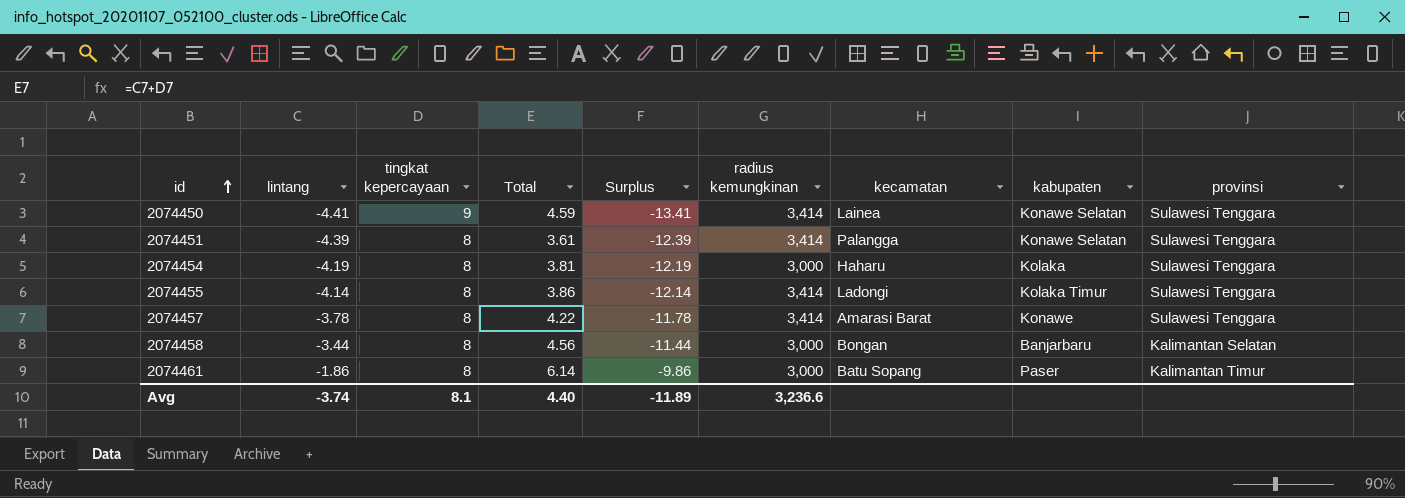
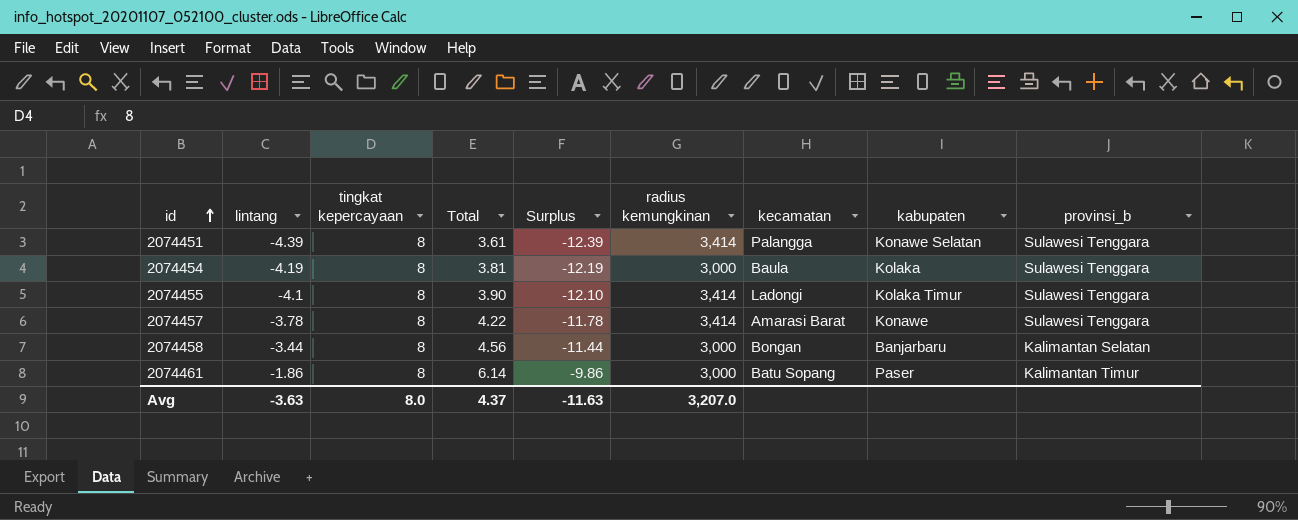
column name: provinsi -> provinsi_b
row 2074450: -4.41 | 9 | 4.59 | -13.41 | 3,414 | Lainea | Konawe Selatan | Sulawesi Tenggara -> none
2074454 | kecamatan: Haharu -> Baula
2074455 | lintang: -4.14 -> -4.1
2074455 | Total: 3.86 -> 3.90
2074455 | Surplus: -12.14 -> -12.10
Avg | lintang: -3.74 -> -3.63
Avg | tingkat kepercayaan: 8.1 -> 8.0
Avg | Total: 4.40 -> 4.37
Avg | Surplus: -11.89 -> -11.63
Avg | radius kemungkinan: 3,236.6 -> 3,207.0

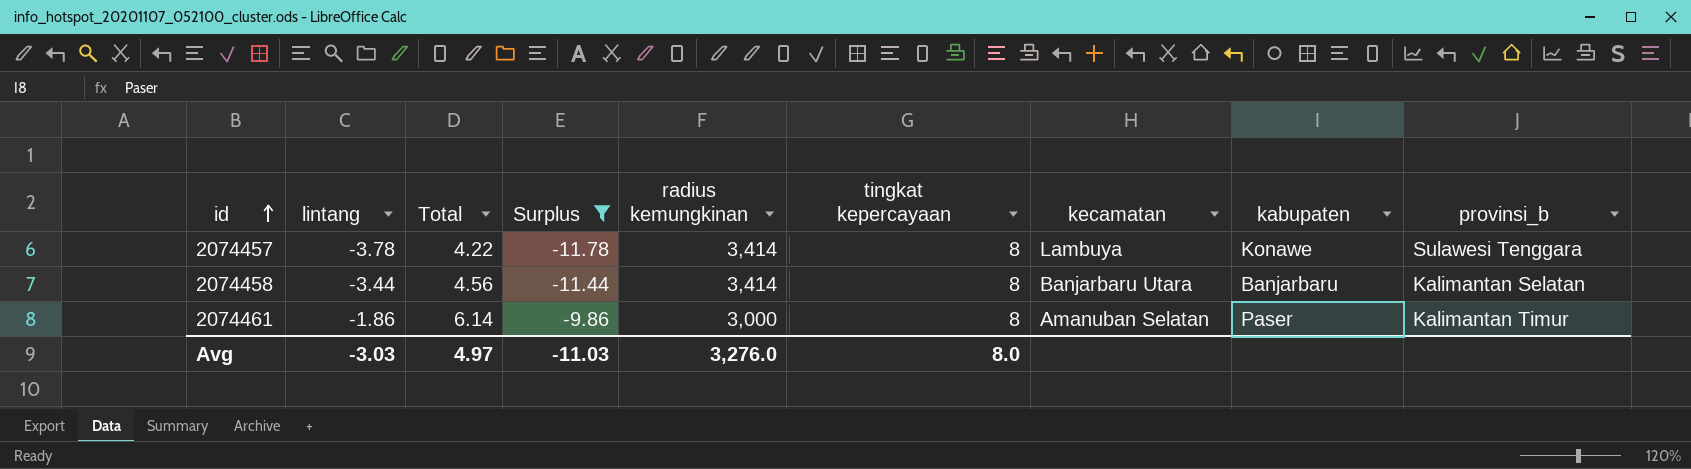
filter: none -> Surplus >= -11.78
column tingkat kepercayaan | position: 3 -> 6
2074457 | kecamatan: Amarasi Barat -> Lambuya
2074458 | radius kemungkinan: 3,000 -> 3,414
2074458 | kecamatan: Bongan -> Banjarbaru Utara
2074461 | kecamatan: Batu Sopang -> Amanuban Selatan
Avg | lintang: -3.63 -> -3.03
Avg | Total: 4.37 -> 4.97
Avg | Surplus: -11.63 -> -11.03
Avg | radius kemungkinan: 3,207.0 -> 3,276.0

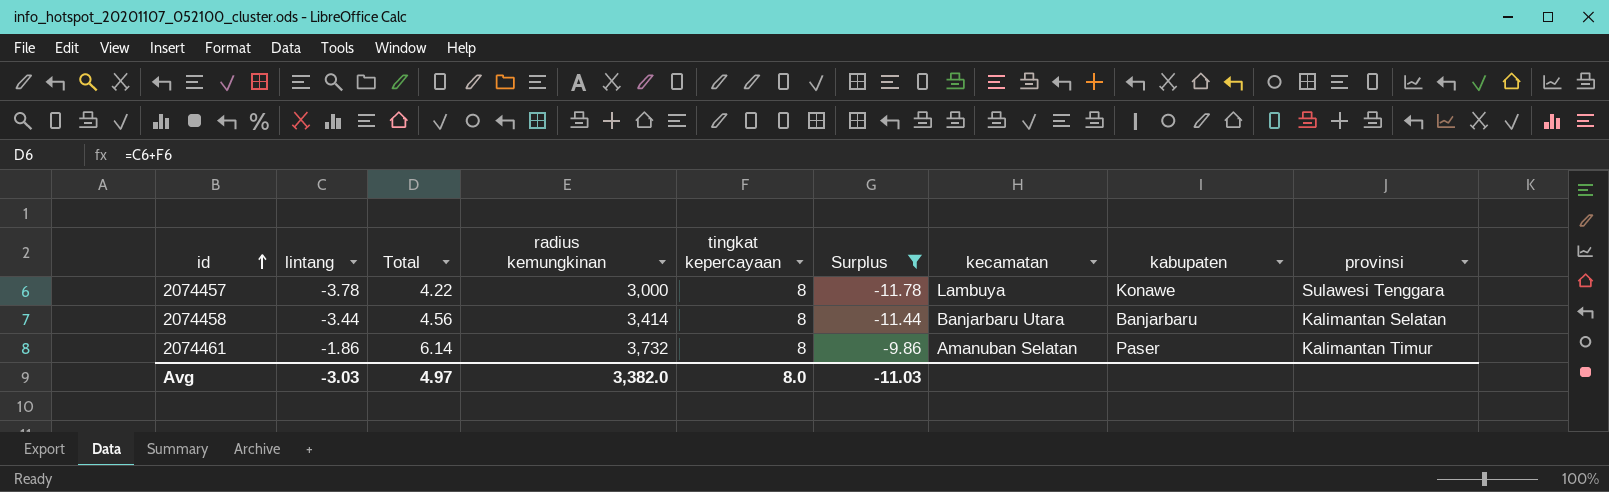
column Surplus | position: 4 -> 6
column name: provinsi_b -> provinsi
2074457 | radius kemungkinan: 3,414 -> 3,000
2074461 | radius kemungkinan: 3,000 -> 3,732
Avg | radius kemungkinan: 3,276.0 -> 3,382.0

